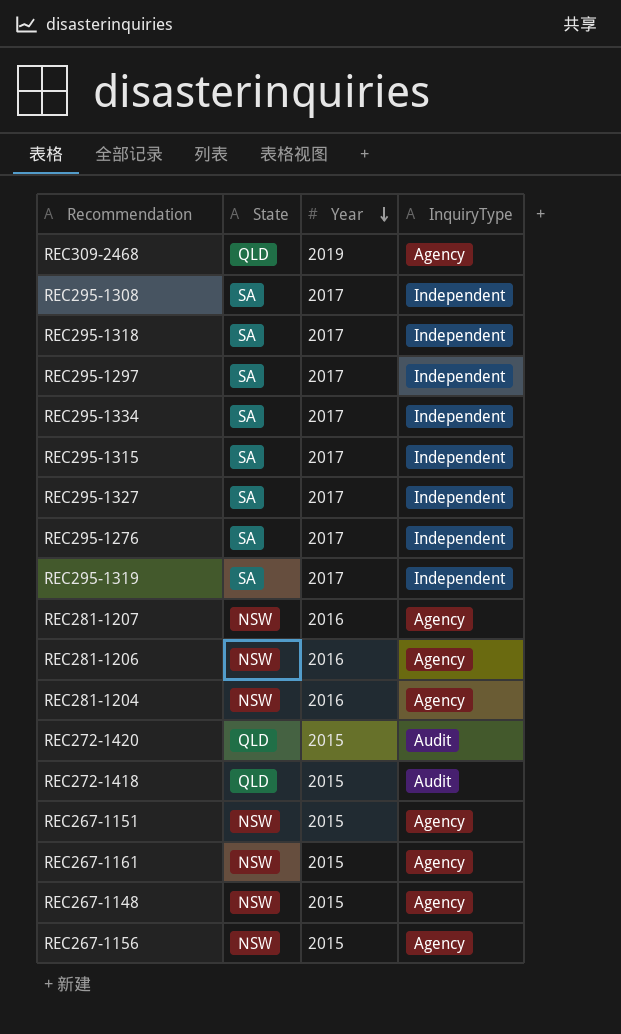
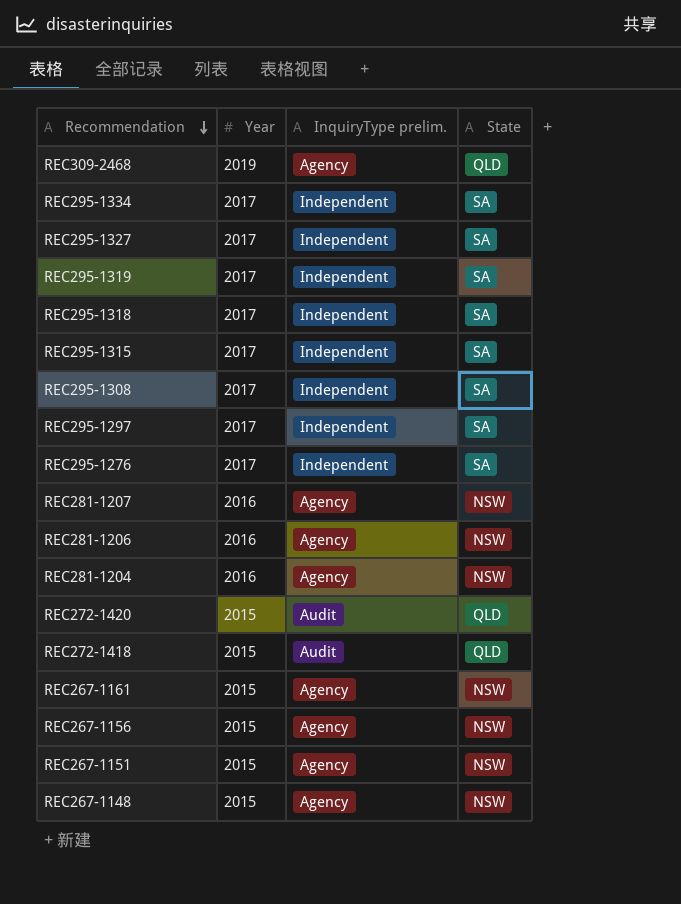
row order: Year descending -> Recommendation descending
column name: InquiryType -> InquiryType prelim.
column State | position: 2 -> 4

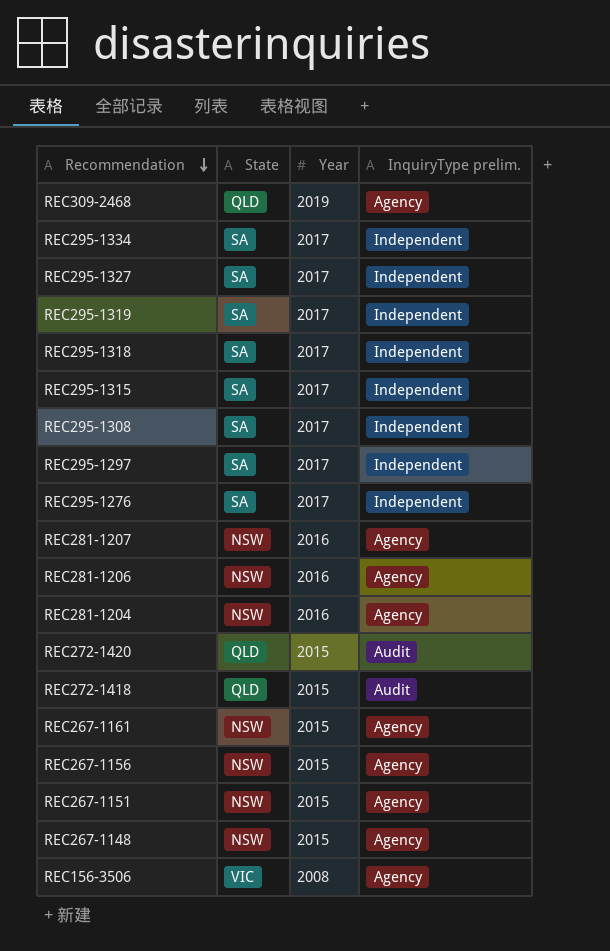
column State | position: 4 -> 2
row REC156-3506: none -> VIC | 2008 | Agency

